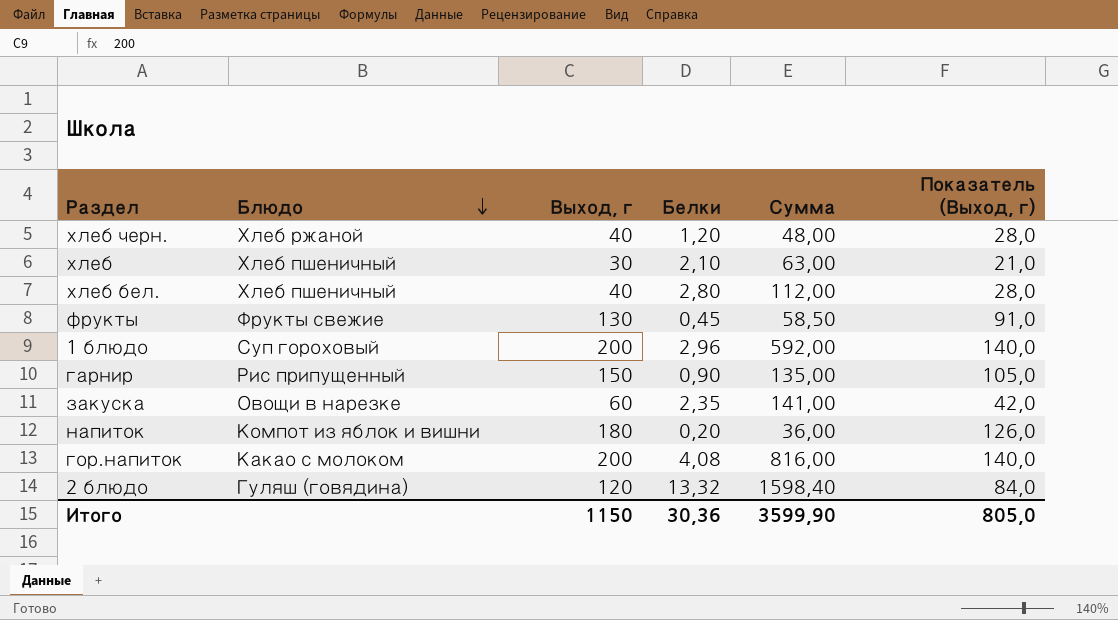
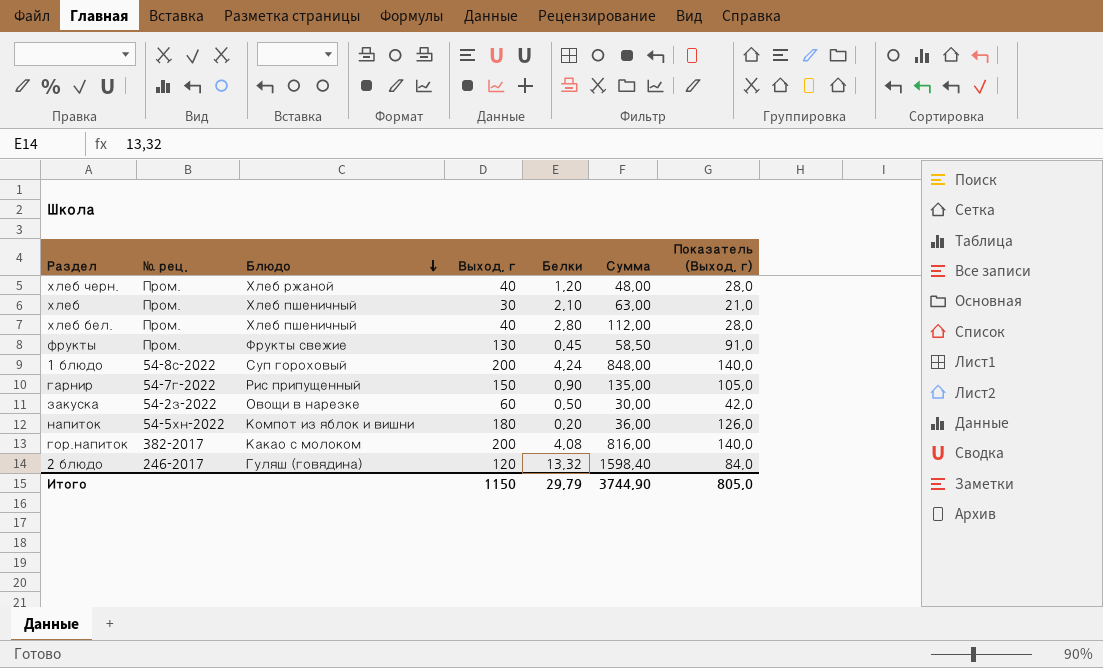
column № рец. | position: none -> 2
1 блюдо | Белки: 2,96 -> 4,24
1 блюдо | Сумма: 592,00 -> 848,00
закуска | Белки: 2,35 -> 0,50
закуска | Сумма: 141,00 -> 30,00
Итого | Белки: 30,36 -> 29,79
Итого | Сумма: 3599,90 -> 3744,90

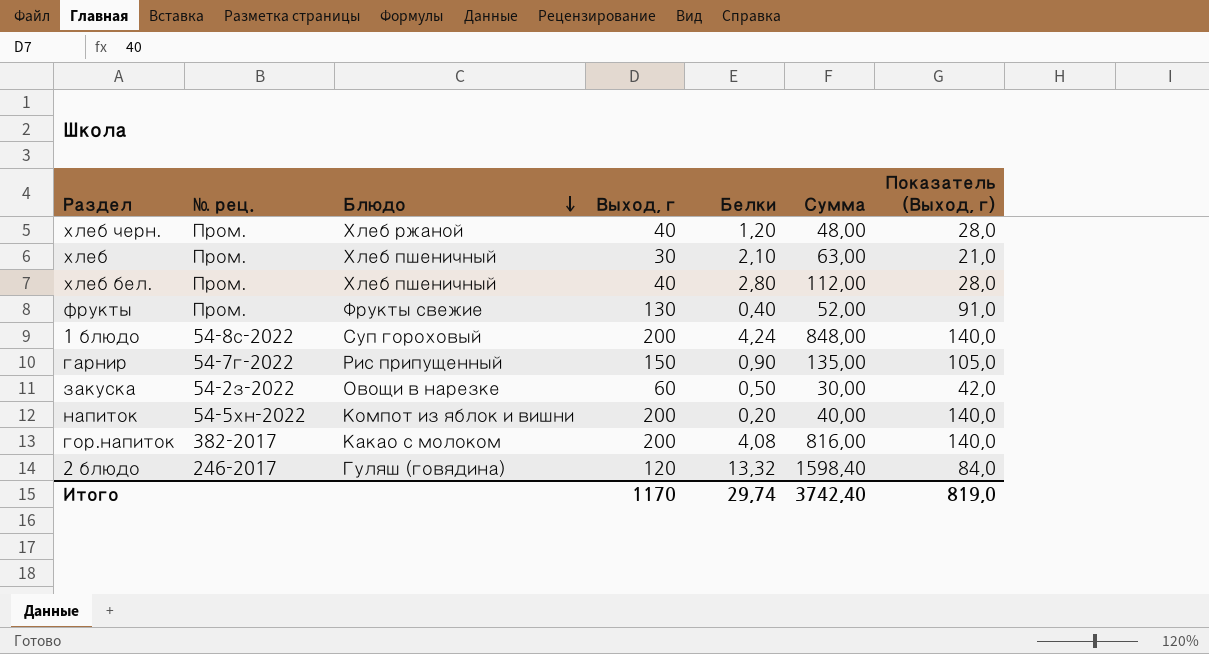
фрукты | Белки: 0,45 -> 0,40
фрукты | Сумма: 58,50 -> 52,00
напиток | Выход, г: 180 -> 200
напиток | Сумма: 36,00 -> 40,00
напиток | Показатель (Выход, г): 126,0 -> 140,0
Итого | Выход, г: 1150 -> 1170
Итого | Белки: 29,79 -> 29,74
Итого | Сумма: 3744,90 -> 3742,40
Итого | Показатель (Выход, г): 805,0 -> 819,0

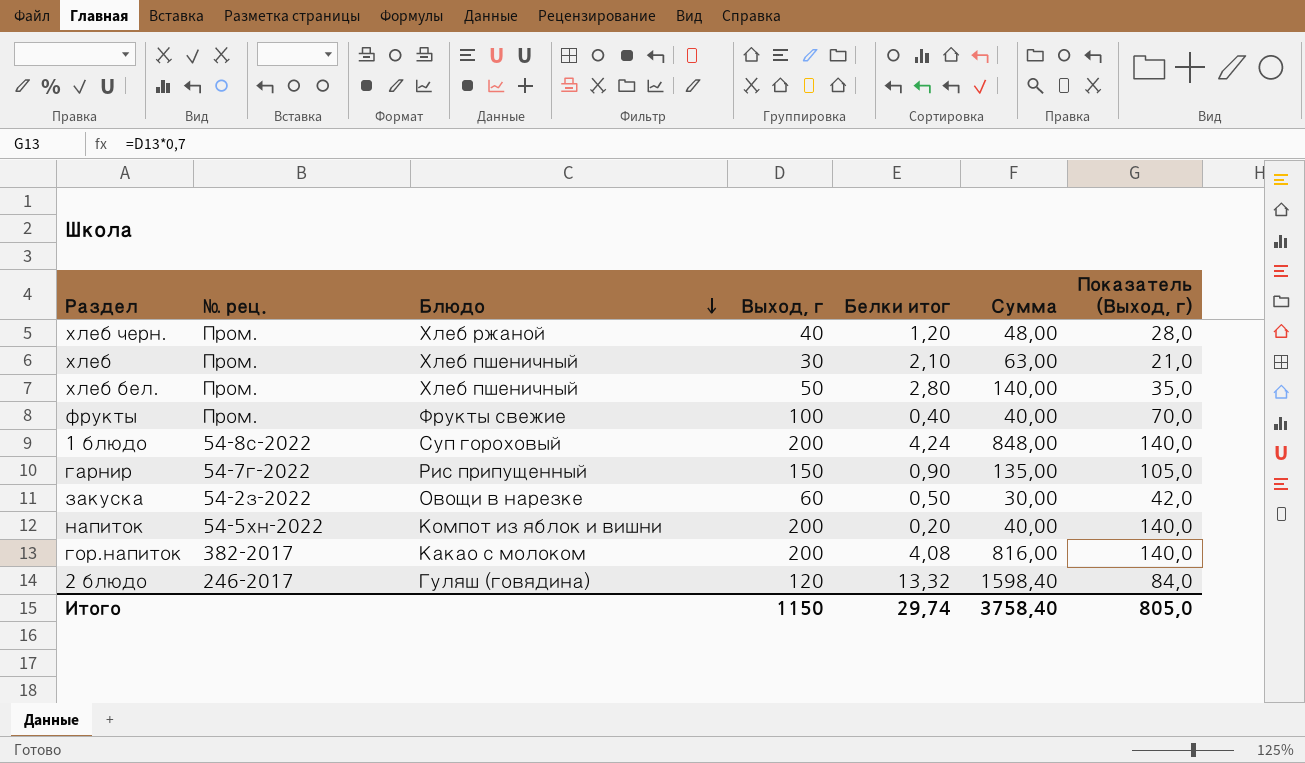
column name: Белки -> Белки итог
хлеб бел. | Выход, г: 40 -> 50
хлеб бел. | Сумма: 112,00 -> 140,00
хлеб бел. | Показатель (Выход, г): 28,0 -> 35,0
фрукты | Выход, г: 130 -> 100
фрукты | Сумма: 52,00 -> 40,00
фрукты | Показатель (Выход, г): 91,0 -> 70,0
Итого | Выход, г: 1170 -> 1150
Итого | Сумма: 3742,40 -> 3758,40
Итого | Показатель (Выход, г): 819,0 -> 805,0

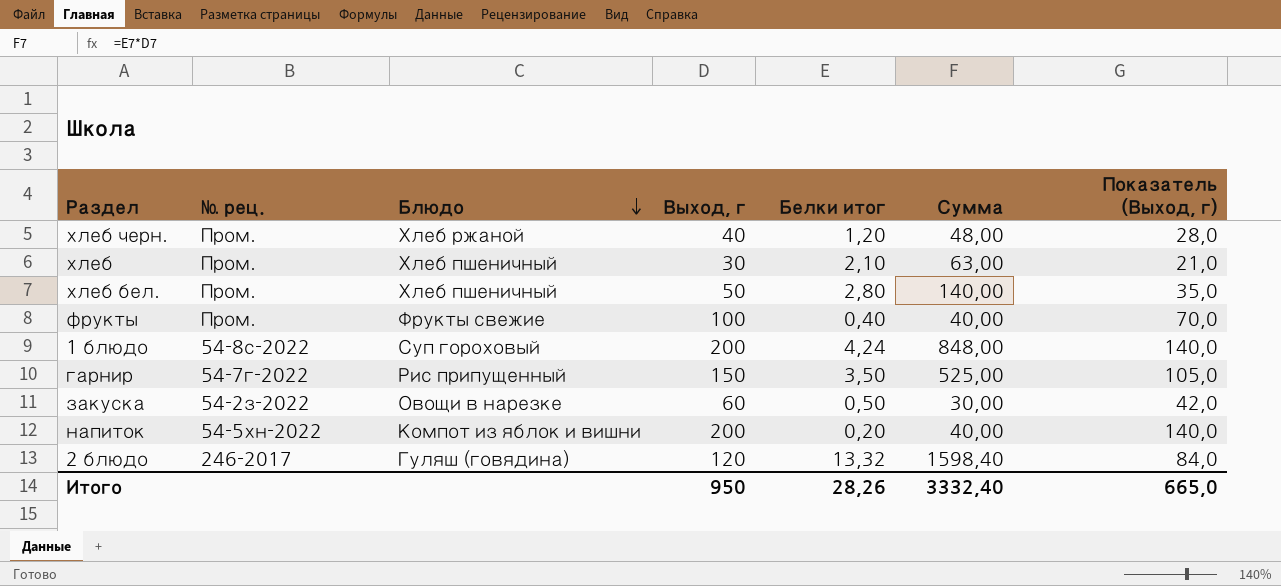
row гор.напиток: 382-2017 | Какао с молоком | 200 | 4,08 | 816,00 | 140,0 -> none
гарнир | Белки итог: 0,90 -> 3,50
гарнир | Сумма: 135,00 -> 525,00
Итого | Выход, г: 1150 -> 950
Итого | Белки итог: 29,74 -> 28,26
Итого | Сумма: 3758,40 -> 3332,40
Итого | Показатель (Выход, г): 805,0 -> 665,0

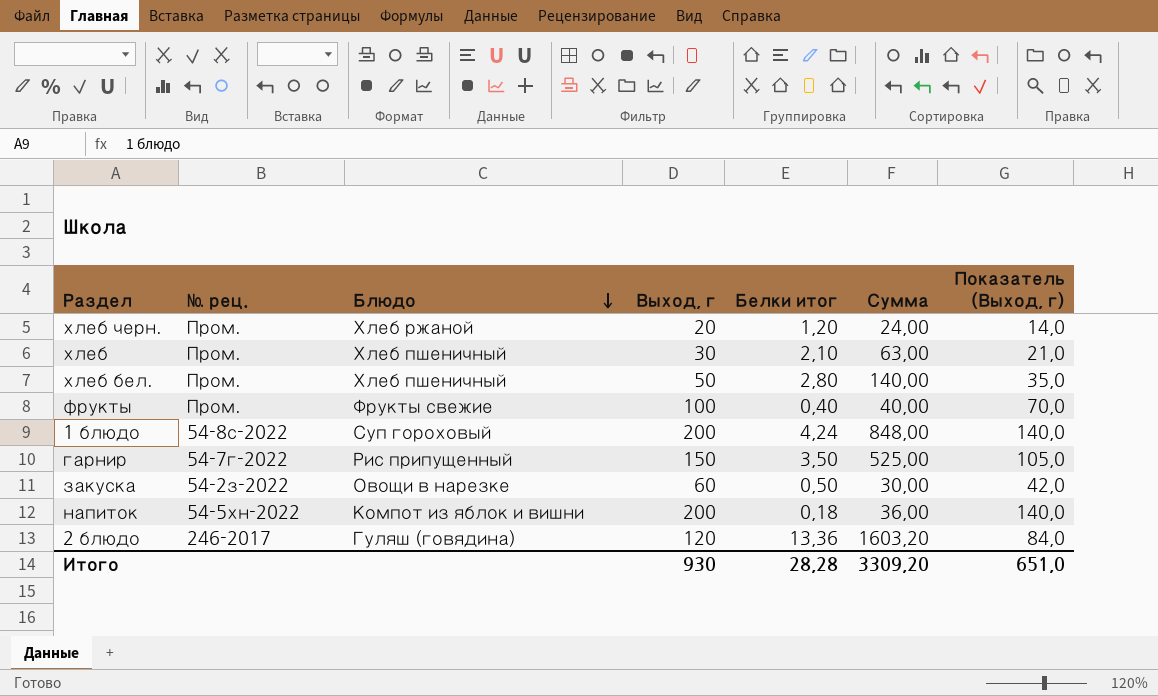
хлеб черн. | Выход, г: 40 -> 20
хлеб черн. | Сумма: 48,00 -> 24,00
хлеб черн. | Показатель (Выход, г): 28,0 -> 14,0
напиток | Белки итог: 0,20 -> 0,18
напиток | Сумма: 40,00 -> 36,00
2 блюдо | Белки итог: 13,32 -> 13,36
2 блюдо | Сумма: 1598,40 -> 1603,20
Итого | Выход, г: 950 -> 930
Итого | Белки итог: 28,26 -> 28,28
Итого | Сумма: 3332,40 -> 3309,20
Итого | Показатель (Выход, г): 665,0 -> 651,0

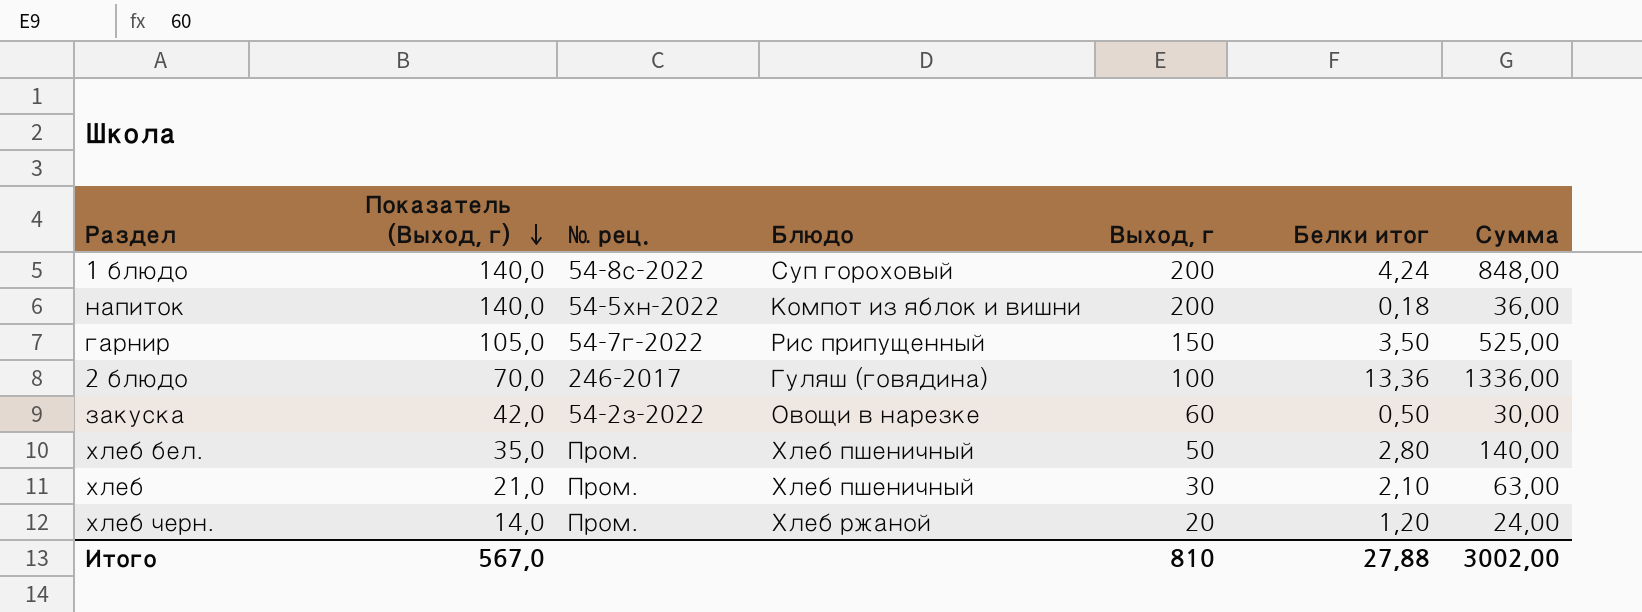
row order: Блюдо descending -> Показатель (Выход, г) descending
column Показатель (Выход, г) | position: 7 -> 2
row фрукты: Пром. | Фрукты свежие | 100 | 0,40 | 40,00 | 70,0 -> none
2 блюдо | Показатель (Выход, г): 84,0 -> 70,0
2 блюдо | Выход, г: 120 -> 100
2 блюдо | Сумма: 1603,20 -> 1336,00
Итого | Показатель (Выход, г): 651,0 -> 567,0
Итого | Выход, г: 930 -> 810
Итого | Белки итог: 28,28 -> 27,88
Итого | Сумма: 3309,20 -> 3002,00

